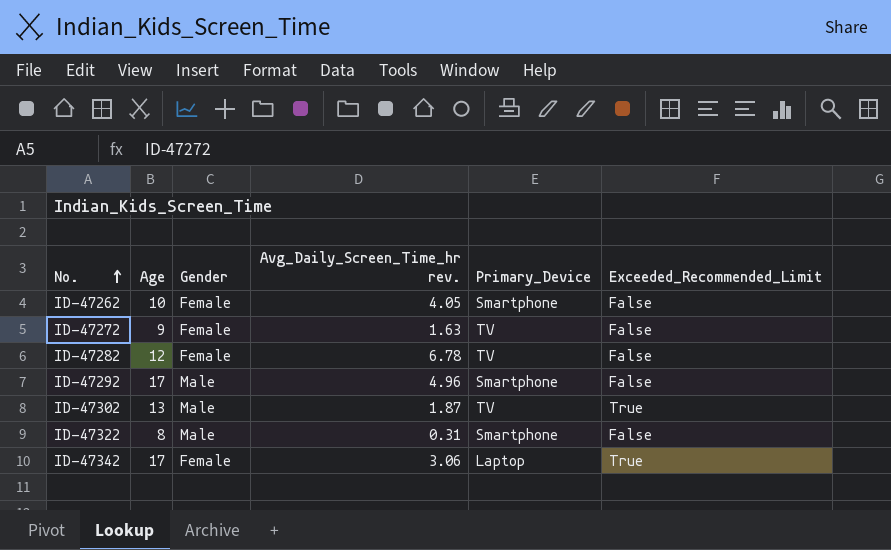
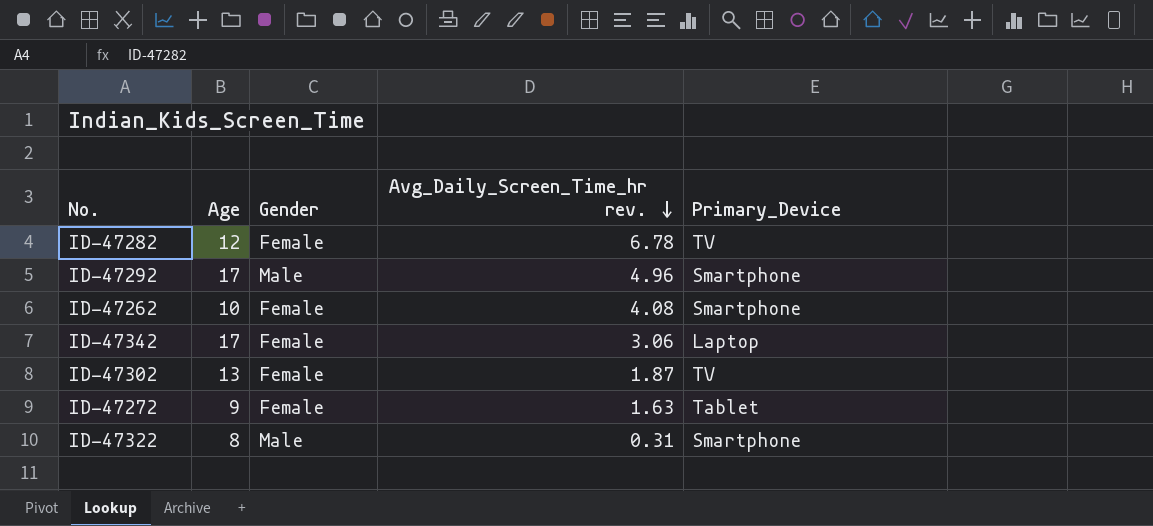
row order: No. ascending -> Avg_Daily_Screen_Time_hr rev. descending
column Exceeded_Recommended_Limit | position: 6 -> none
ID-47262 | Avg_Daily_Screen_Time_hr rev.: 4.05 -> 4.08
ID-47302 | Gender: Male -> Female
ID-47272 | Primary_Device: TV -> Tablet

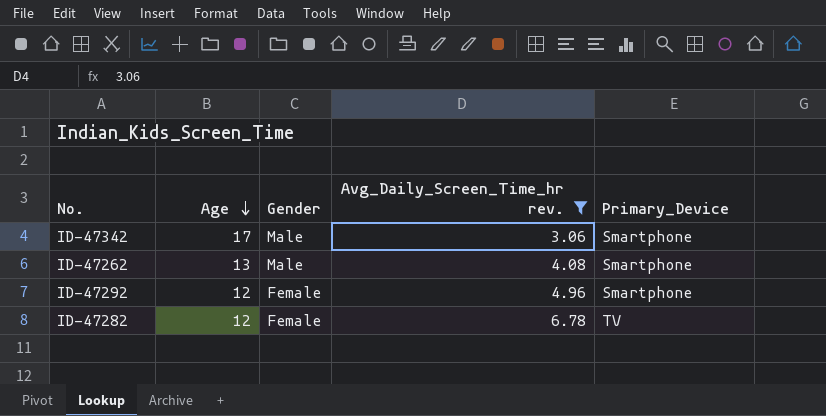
filter: none -> Avg_Daily_Screen_Time_hr rev. >= 3.06
row order: Avg_Daily_Screen_Time_hr rev. descending -> Age descending
ID-47342 | Gender: Female -> Male
ID-47342 | Primary_Device: Laptop -> Smartphone
ID-47262 | Age: 10 -> 13
ID-47262 | Gender: Female -> Male
ID-47292 | Age: 17 -> 12
ID-47292 | Gender: Male -> Female

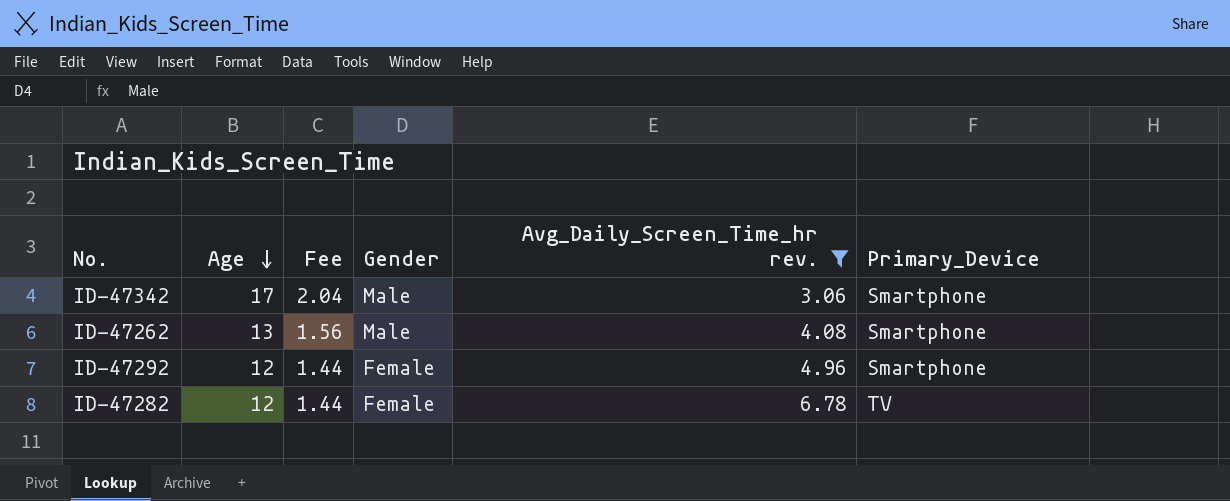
column Fee | formula: none -> [Age] * 0.12

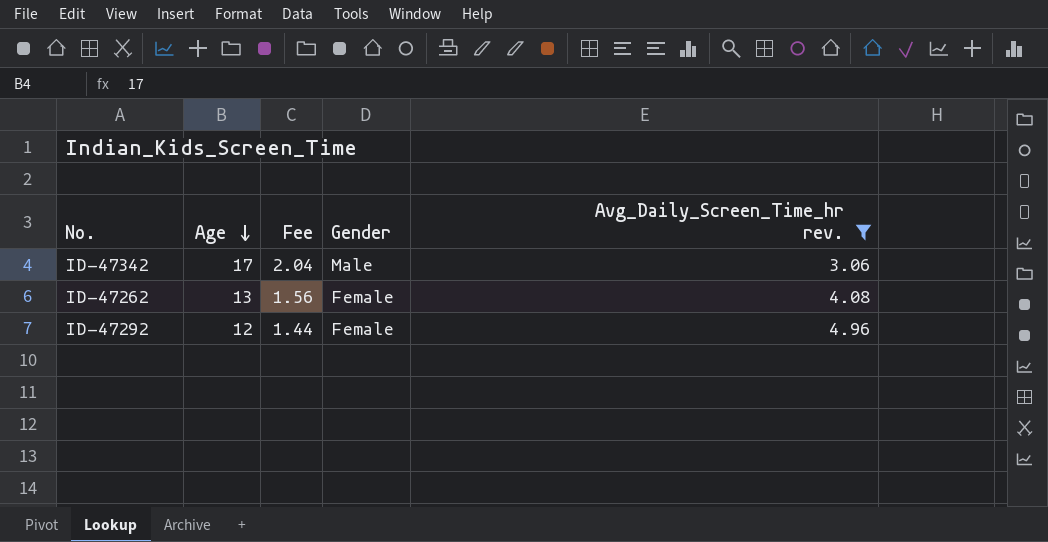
column Primary_Device | position: 6 -> none
row ID-47282: 12 | 1.44 | Female | 6.78 | TV -> none
ID-47262 | Gender: Male -> Female

